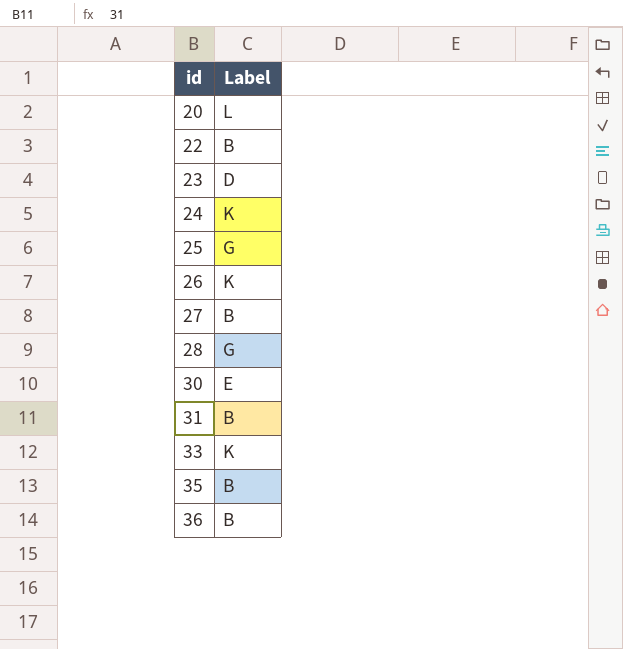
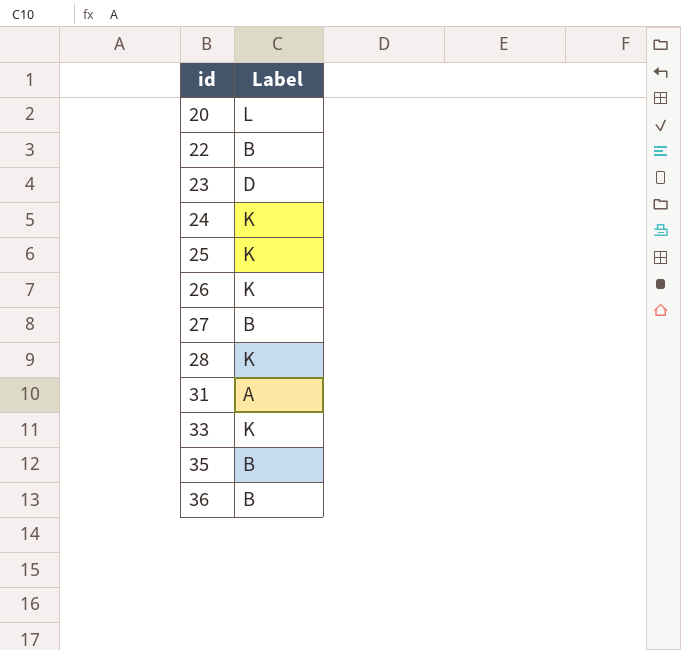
row 30: E -> none
25 | Label: G -> K
28 | Label: G -> K
31 | Label: B -> A

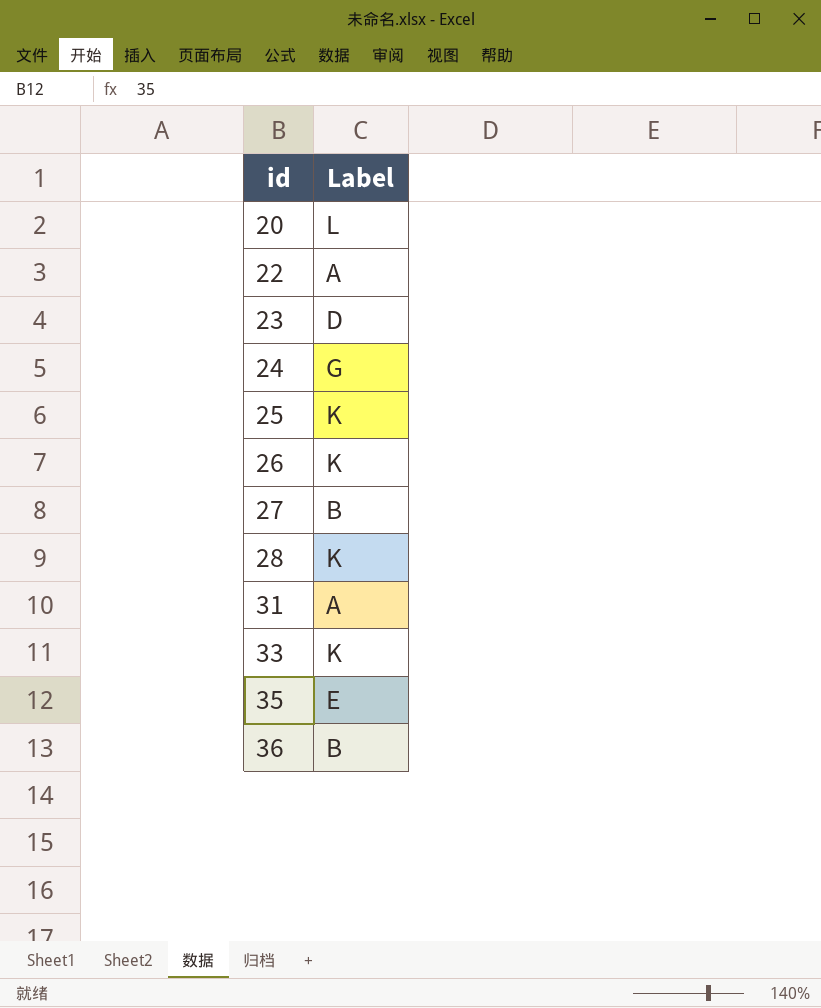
22 | Label: B -> A
24 | Label: K -> G
35 | Label: B -> E

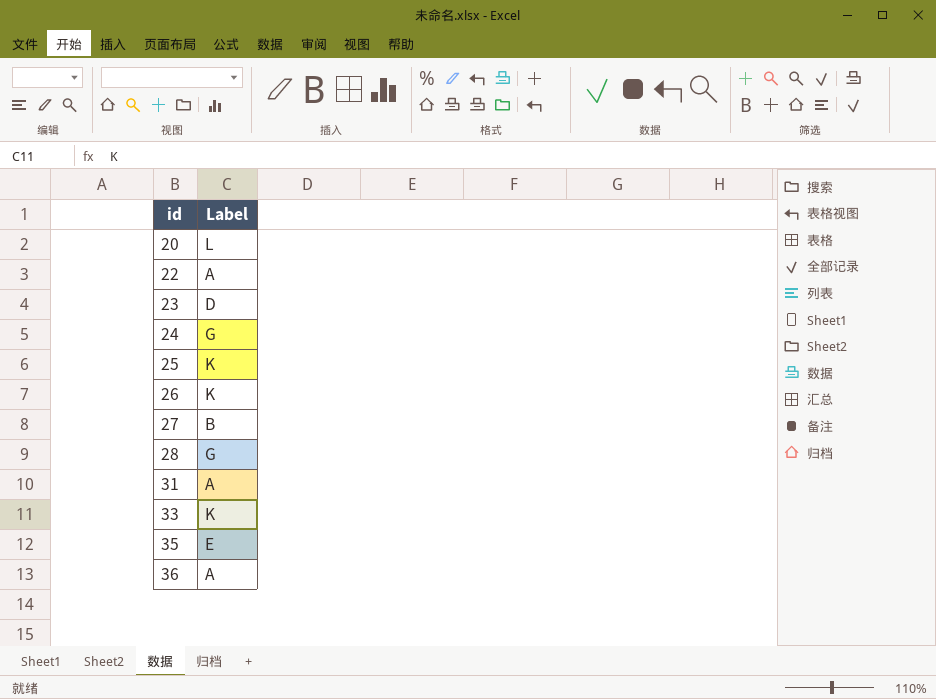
28 | Label: K -> G
36 | Label: B -> A

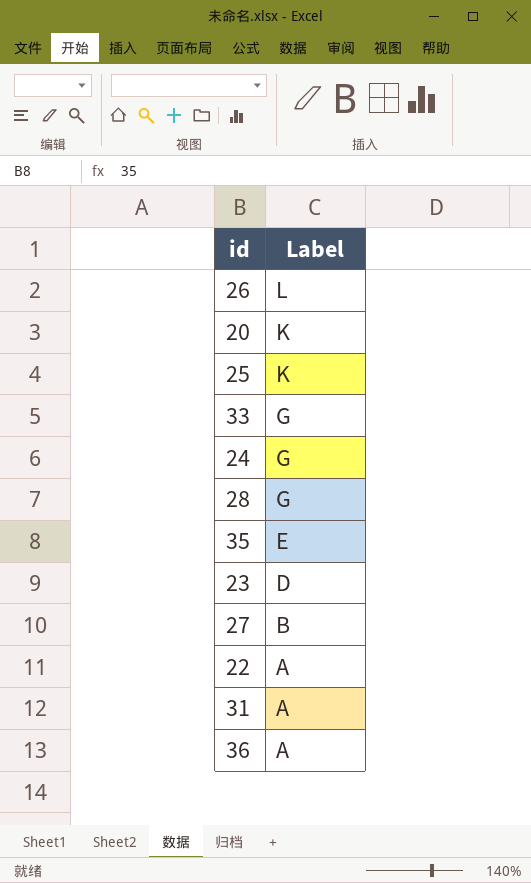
row order: id ascending -> Label descending
26 | Label: K -> L
20 | Label: L -> K
33 | Label: K -> G

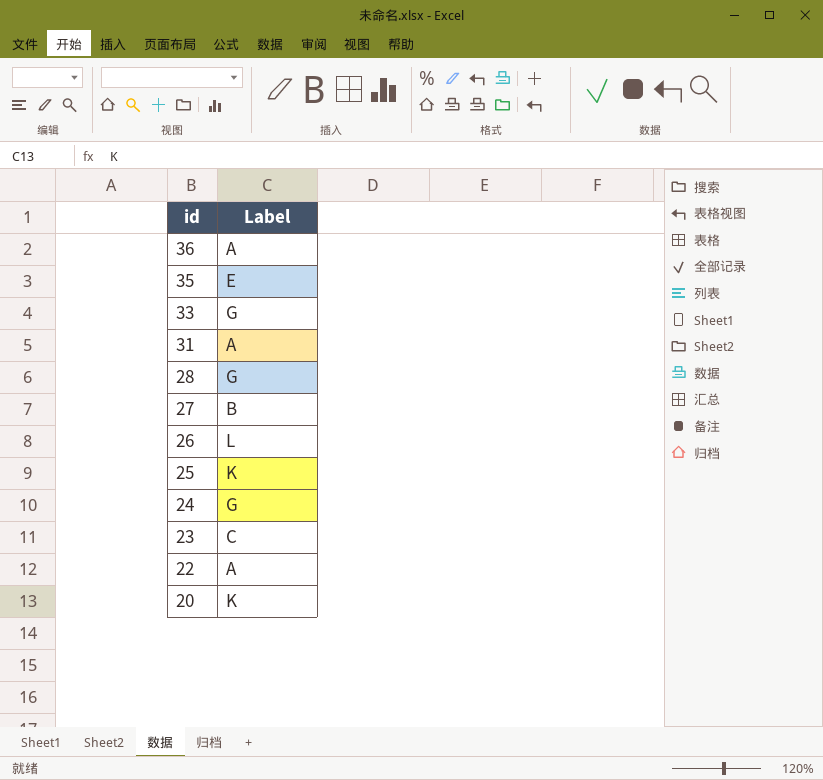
row order: Label descending -> id descending
23 | Label: D -> C

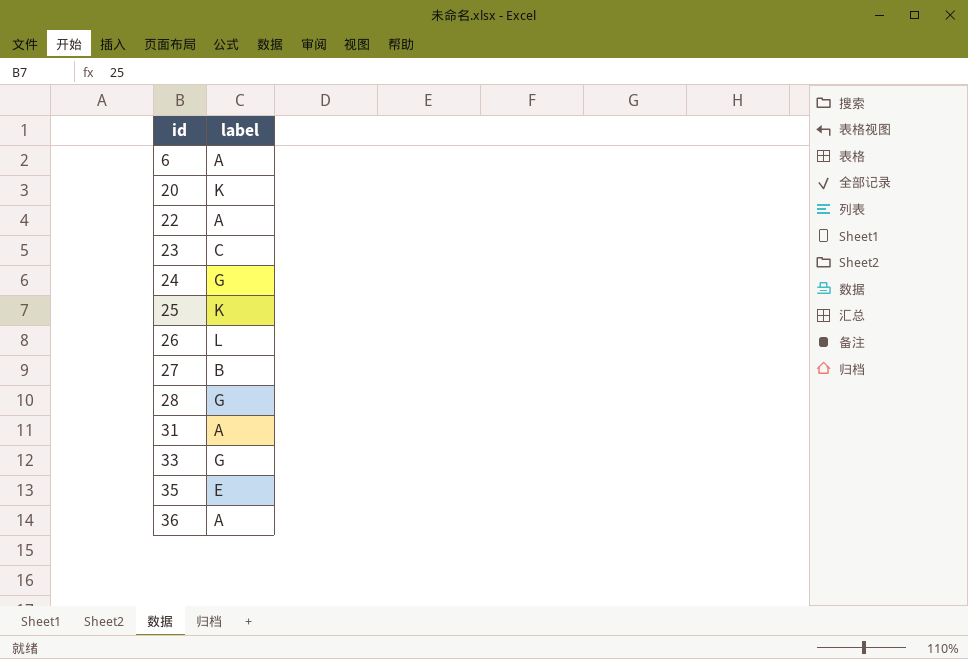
row order: id descending -> id ascending
column name: Label -> label
row 6: none -> A

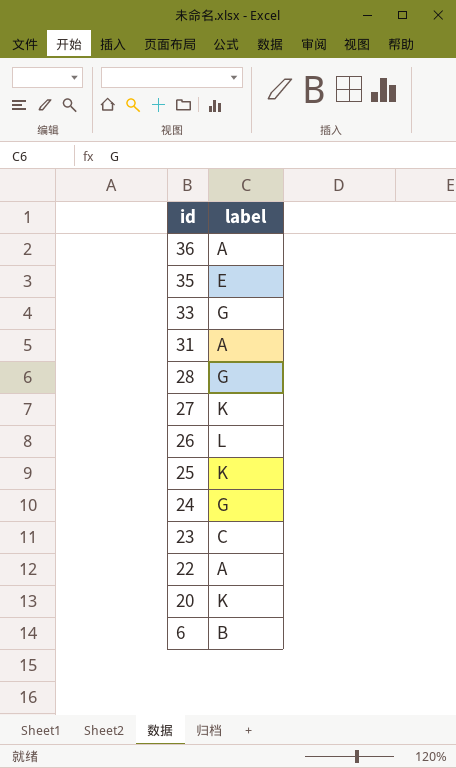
row order: id ascending -> id descending
27 | label: B -> K
6 | label: A -> B

